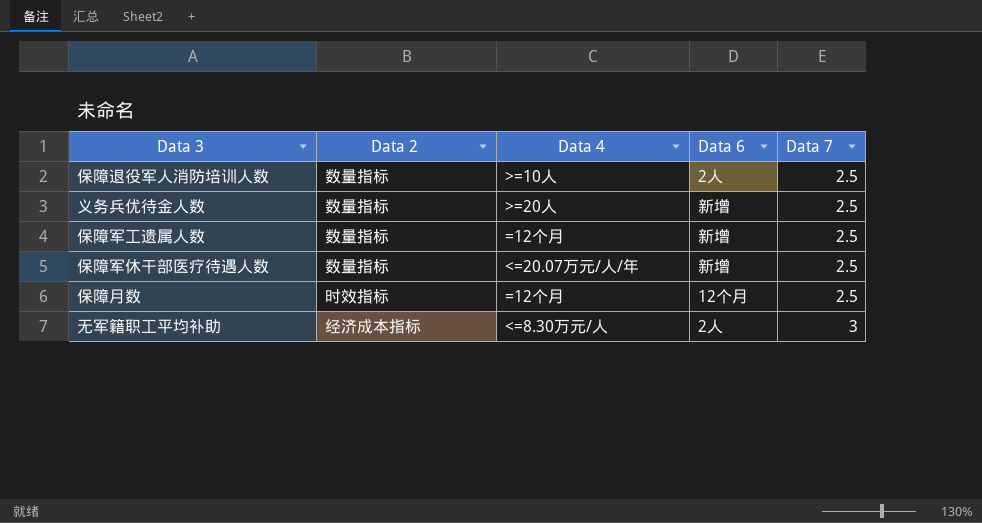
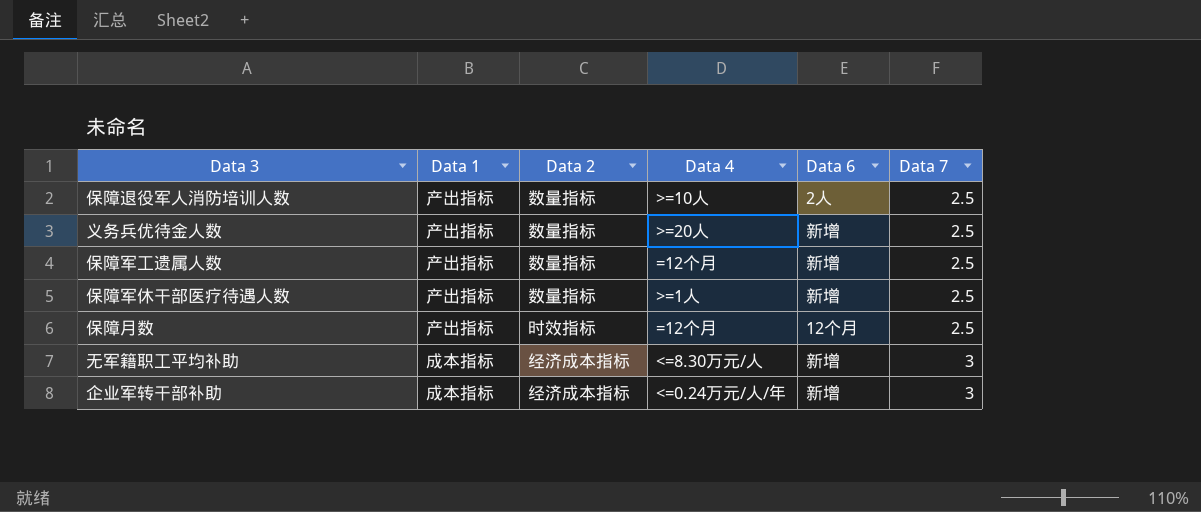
column Data 1 | position: none -> 2
保障军休干部医疗待遇人数 | Data 4: <=20.07万元/人/年 -> >=1人
无军籍职工平均补助 | Data 6: 2人 -> 新增
row 企业军转干部补助: none -> 成本指标 | 经济成本指标 | <=0.24万元/人/年 | 新增 | 3

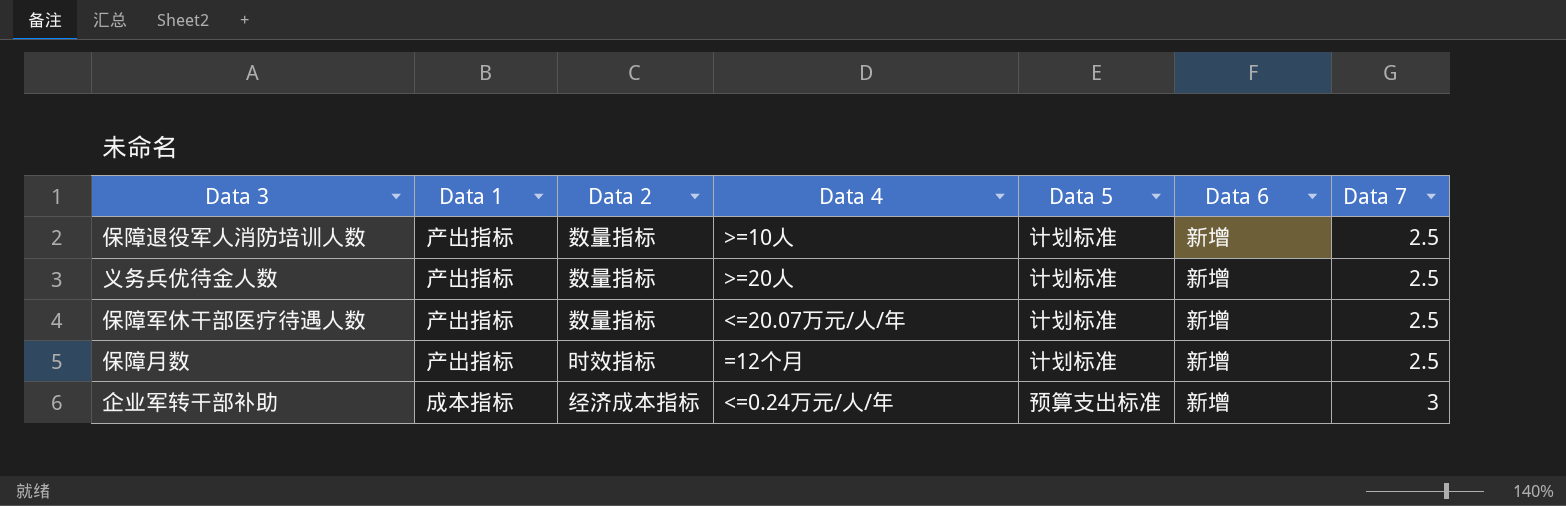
column Data 5 | position: none -> 5
row 保障军工遗属人数: 产出指标 | 数量指标 | =12个月 | 新增 | 2.5 -> none
row 无军籍职工平均补助: 成本指标 | 经济成本指标 | <=8.30万元/人 | 新增 | 3 -> none
保障退役军人消防培训人数 | Data 6: 2人 -> 新增
保障军休干部医疗待遇人数 | Data 4: >=1人 -> <=20.07万元/人/年
保障月数 | Data 6: 12个月 -> 新增

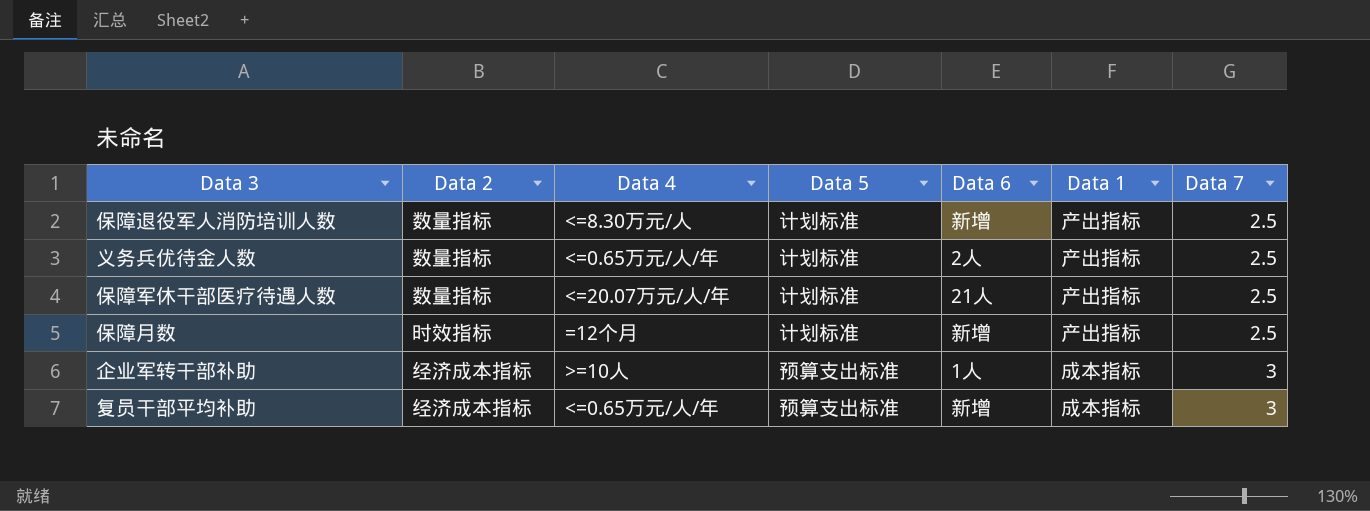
column Data 1 | position: 2 -> 6
保障退役军人消防培训人数 | Data 4: >=10人 -> <=8.30万元/人
义务兵优待金人数 | Data 4: >=20人 -> <=0.65万元/人/年
义务兵优待金人数 | Data 6: 新增 -> 2人
保障军休干部医疗待遇人数 | Data 6: 新增 -> 21人
企业军转干部补助 | Data 4: <=0.24万元/人/年 -> >=10人
企业军转干部补助 | Data 6: 新增 -> 1人
row 复员干部平均补助: none -> 经济成本指标 | <=0.65万元/人/年 | 预算支出标准 | 新增 | 成本指标 | 3

